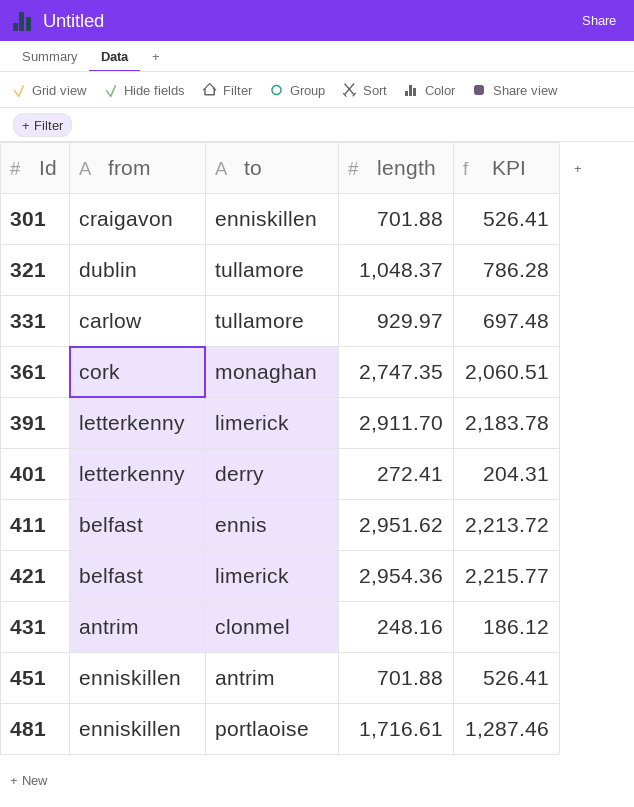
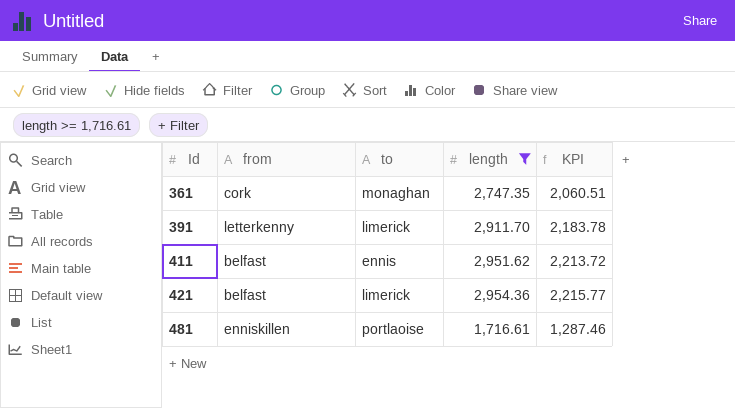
filter: none -> length >= 1,716.61

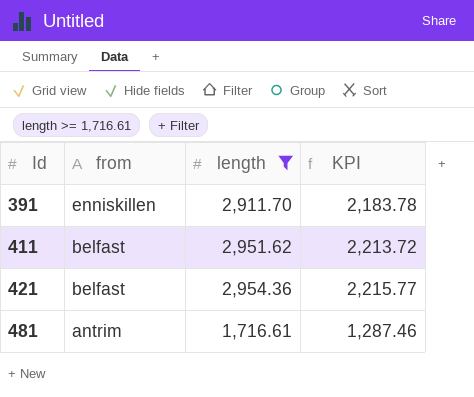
column to | position: 3 -> none
row 361: cork | monaghan | 2,747.35 | 2,060.51 -> none
391 | from: letterkenny -> enniskillen
481 | from: enniskillen -> antrim

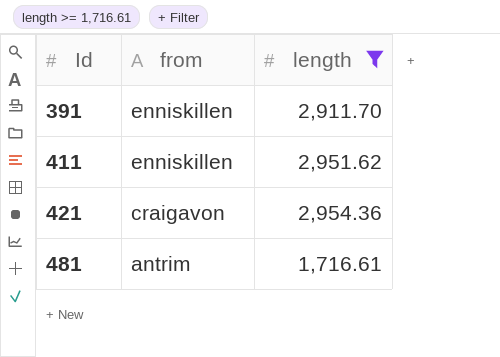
column KPI | formula: [length] * 0.75 -> none
411 | from: belfast -> enniskillen
421 | from: belfast -> craigavon

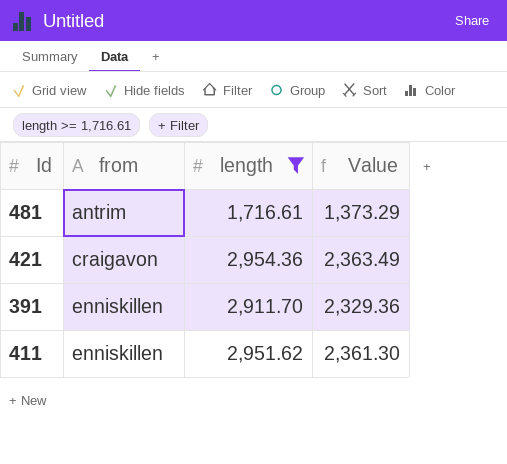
row order: Id ascending -> from ascending
column Value | formula: none -> [length] * 0.8

